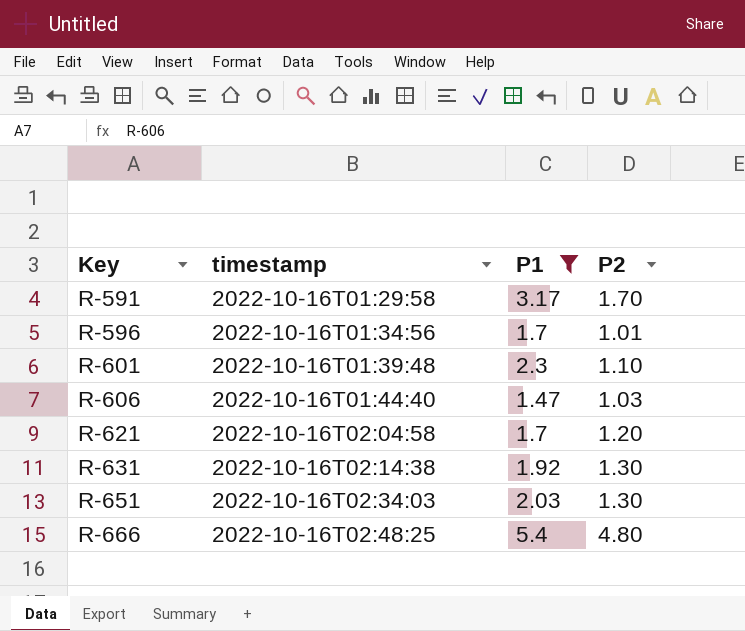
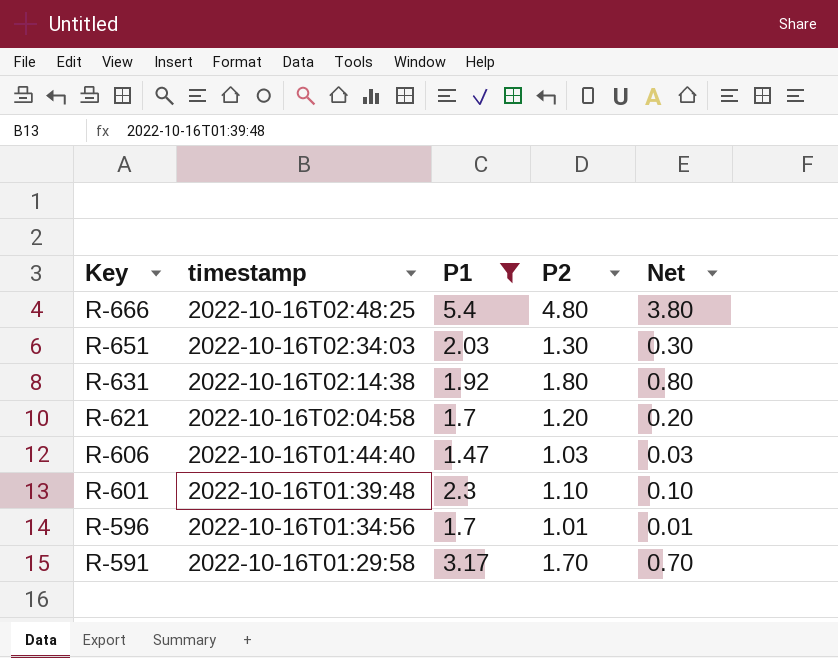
row order: Key ascending -> Key descending
column Net | formula: none -> [P2] - 1
R-631 | P2: 1.30 -> 1.80

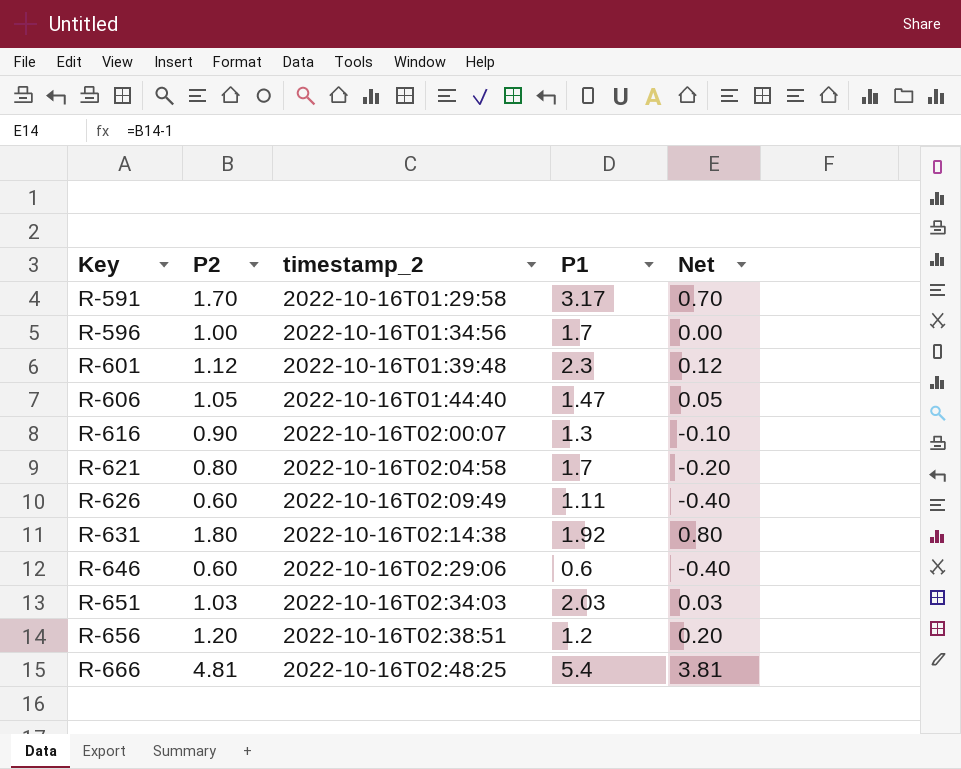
filter: P1 >= 1.47 -> none
row order: Key descending -> Key ascending
column P2 | position: 4 -> 2
column name: timestamp -> timestamp_2
R-596 | P2: 1.01 -> 1.00
R-596 | Net: 0.01 -> 0.00
R-601 | P2: 1.10 -> 1.12
R-601 | Net: 0.10 -> 0.12
R-606 | P2: 1.03 -> 1.05
R-606 | Net: 0.03 -> 0.05
R-621 | P2: 1.20 -> 0.80
R-621 | Net: 0.20 -> -0.20
R-651 | P2: 1.30 -> 1.03
R-651 | Net: 0.30 -> 0.03
R-666 | P2: 4.80 -> 4.81
R-666 | Net: 3.80 -> 3.81

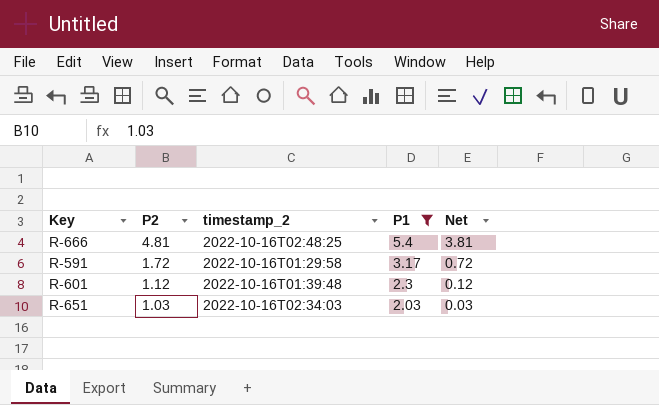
filter: none -> P1 >= 2.03
row order: Key ascending -> P2 descending
R-591 | P2: 1.70 -> 1.72
R-591 | Net: 0.70 -> 0.72

